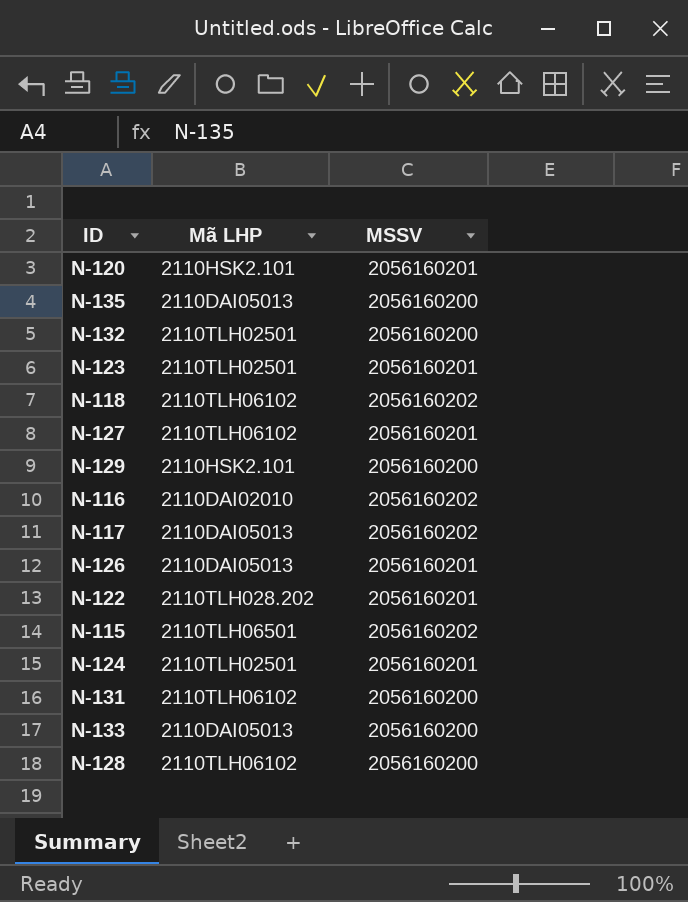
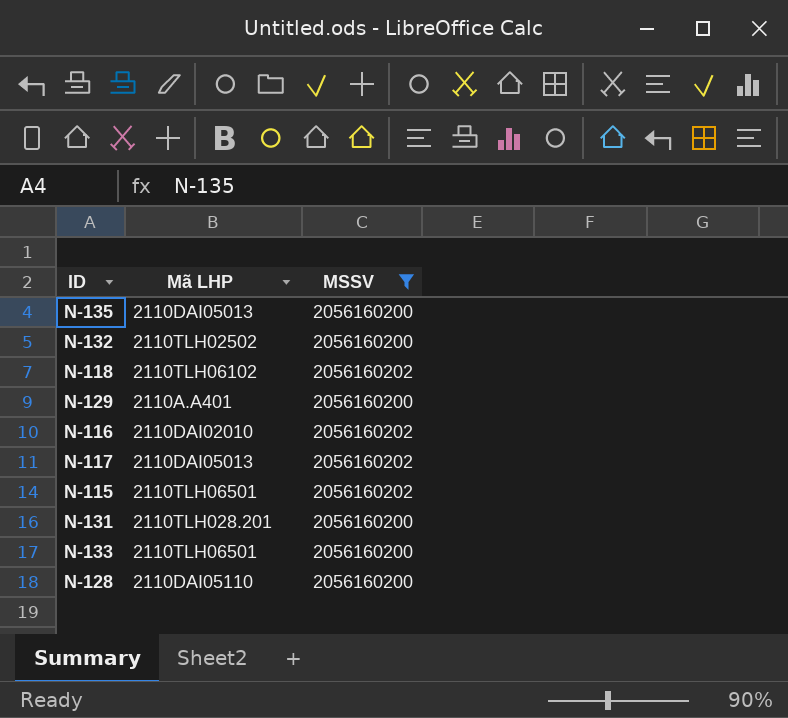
filter: none -> MSSV != 2056160201
N-132 | Mã LHP: 2110TLH02501 -> 2110TLH02502
N-129 | Mã LHP: 2110HSK2.101 -> 2110A.A401
N-131 | Mã LHP: 2110TLH06102 -> 2110TLH028.201
N-133 | Mã LHP: 2110DAI05013 -> 2110TLH06501
N-128 | Mã LHP: 2110TLH06102 -> 2110DAI05110

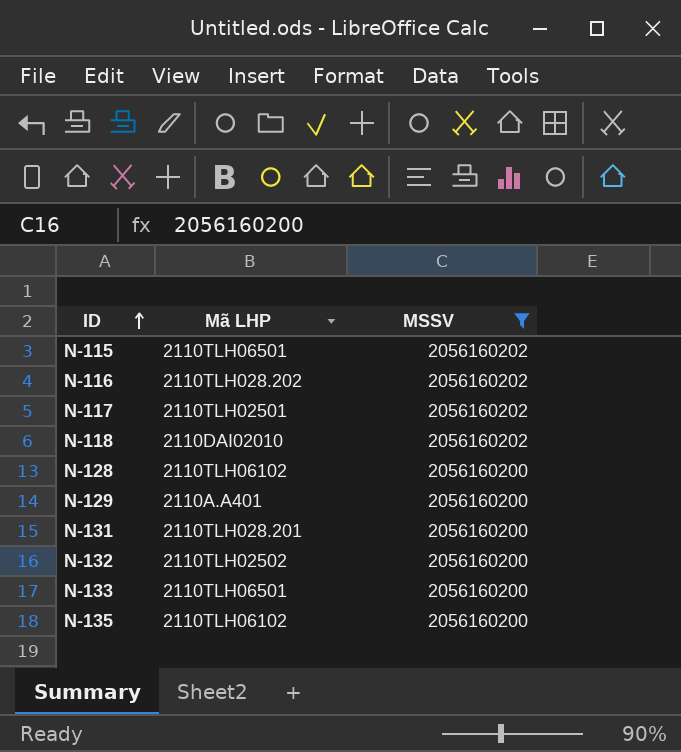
row order: none -> ID ascending
N-116 | Mã LHP: 2110DAI02010 -> 2110TLH028.202
N-117 | Mã LHP: 2110DAI05013 -> 2110TLH02501
N-118 | Mã LHP: 2110TLH06102 -> 2110DAI02010
N-128 | Mã LHP: 2110DAI05110 -> 2110TLH06102
N-135 | Mã LHP: 2110DAI05013 -> 2110TLH06102

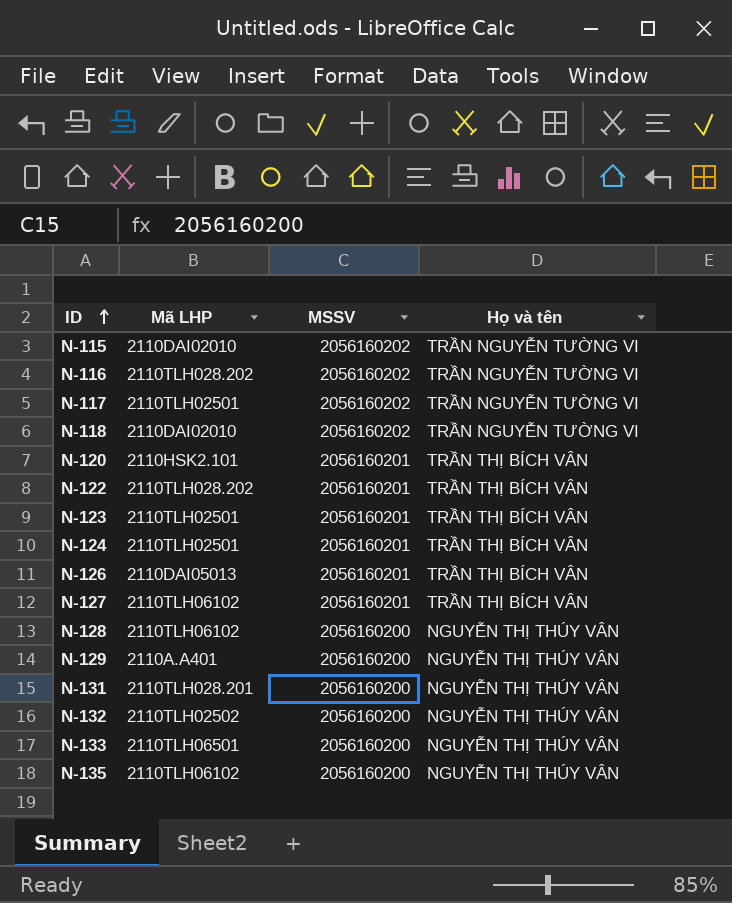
filter: MSSV != 2056160201 -> none
column Họ và tên | position: none -> 4
N-115 | Mã LHP: 2110TLH06501 -> 2110DAI02010

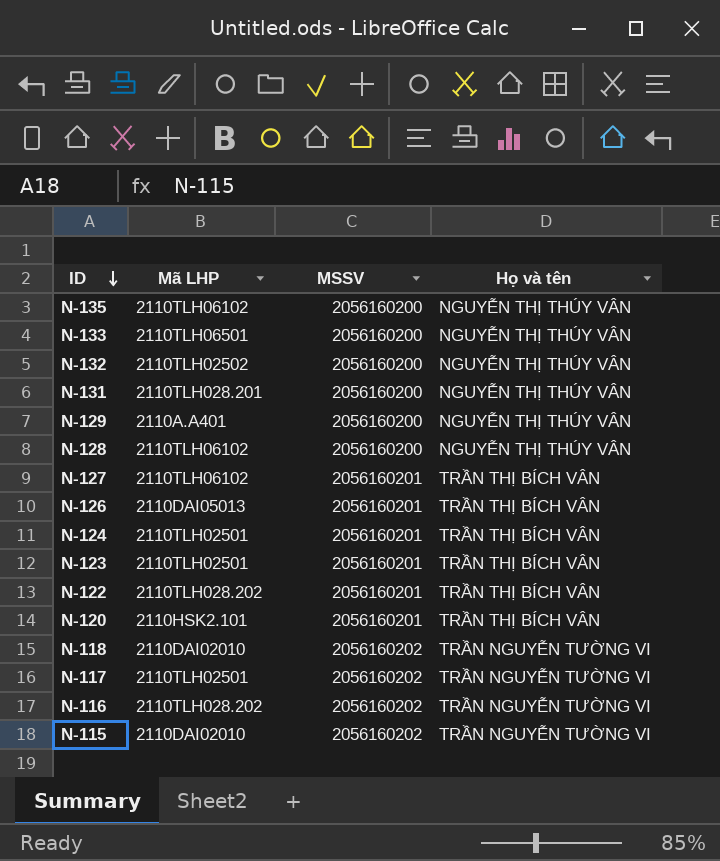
row order: ID ascending -> ID descending

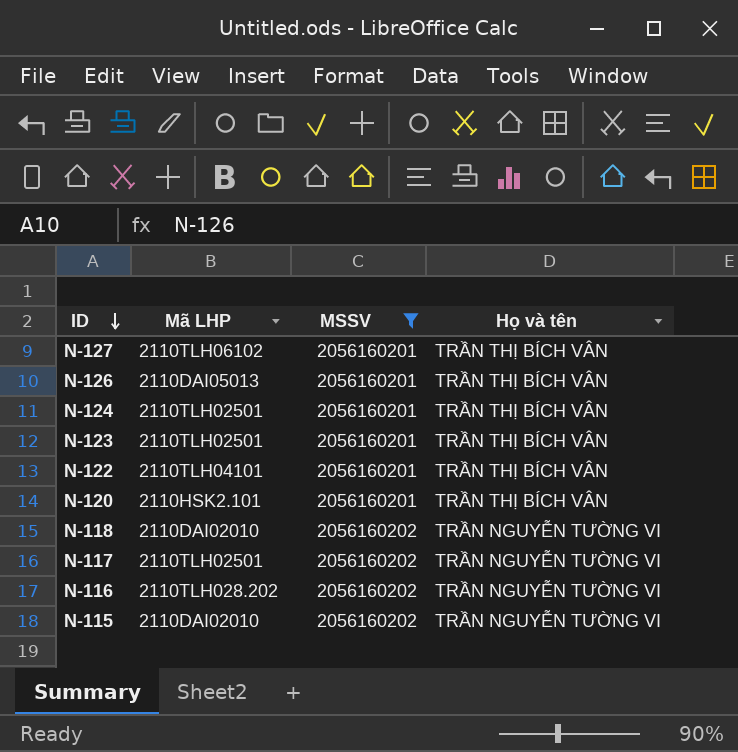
filter: none -> MSSV != 2056160200
N-122 | Mã LHP: 2110TLH028.202 -> 2110TLH04101

